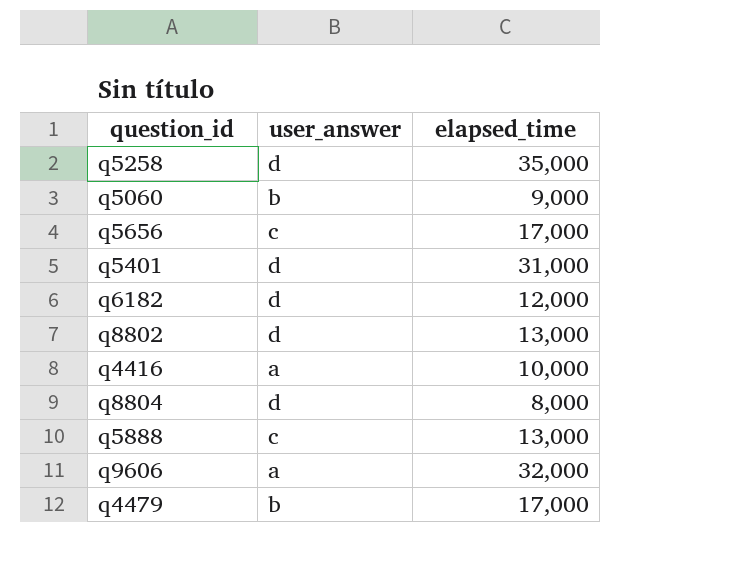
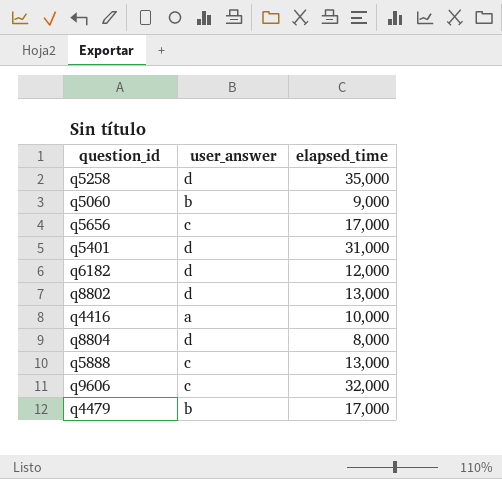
q9606 | user_answer: a -> c

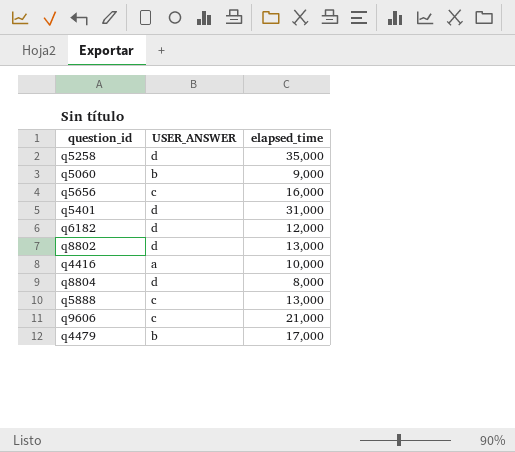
column name: user_answer -> USER_ANSWER
q5656 | elapsed_time: 17,000 -> 16,000
q9606 | elapsed_time: 32,000 -> 21,000

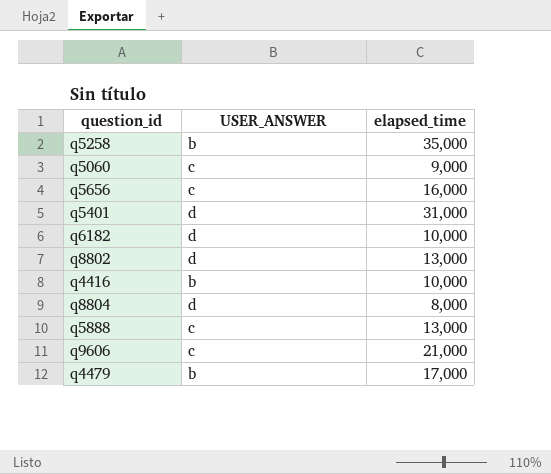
q5258 | USER_ANSWER: d -> b
q5060 | USER_ANSWER: b -> c
q6182 | elapsed_time: 12,000 -> 10,000
q4416 | USER_ANSWER: a -> b

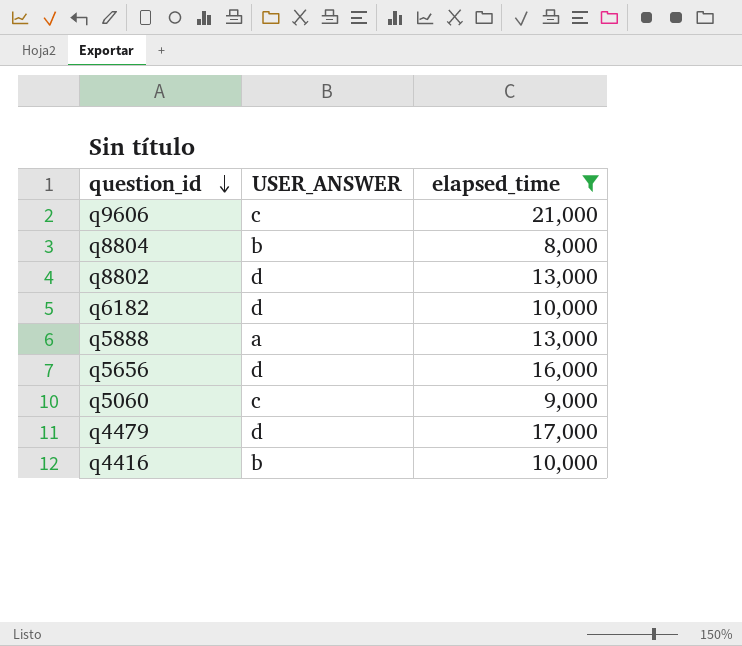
filter: none -> elapsed_time <= 21,000
row order: none -> question_id descending
q8804 | USER_ANSWER: d -> b
q5888 | USER_ANSWER: c -> a
q5656 | USER_ANSWER: c -> d
q4479 | USER_ANSWER: b -> d

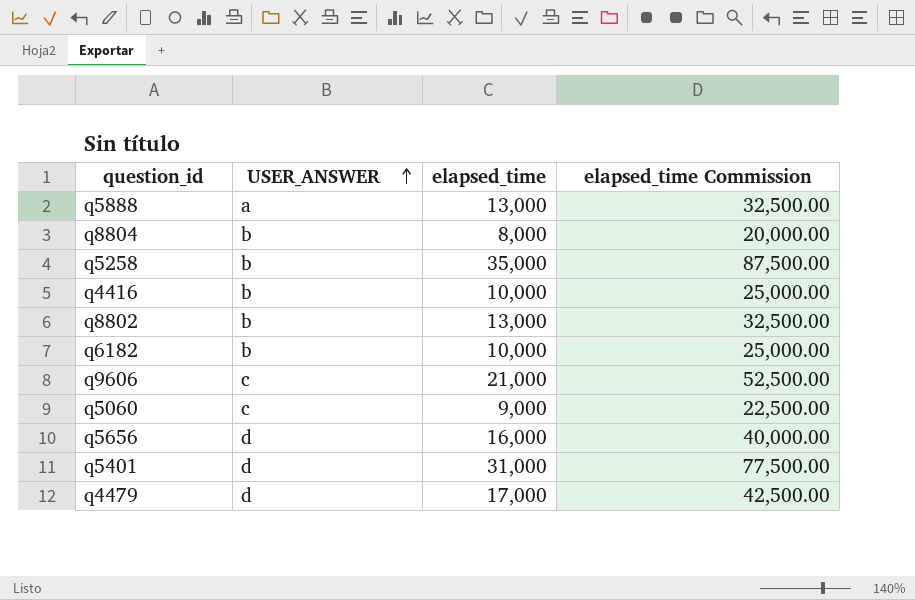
filter: elapsed_time <= 21,000 -> none
row order: question_id descending -> USER_ANSWER ascending
column elapsed_time Commission | formula: none -> [elapsed_time] * 2.5
q8802 | USER_ANSWER: d -> b
q6182 | USER_ANSWER: d -> b

